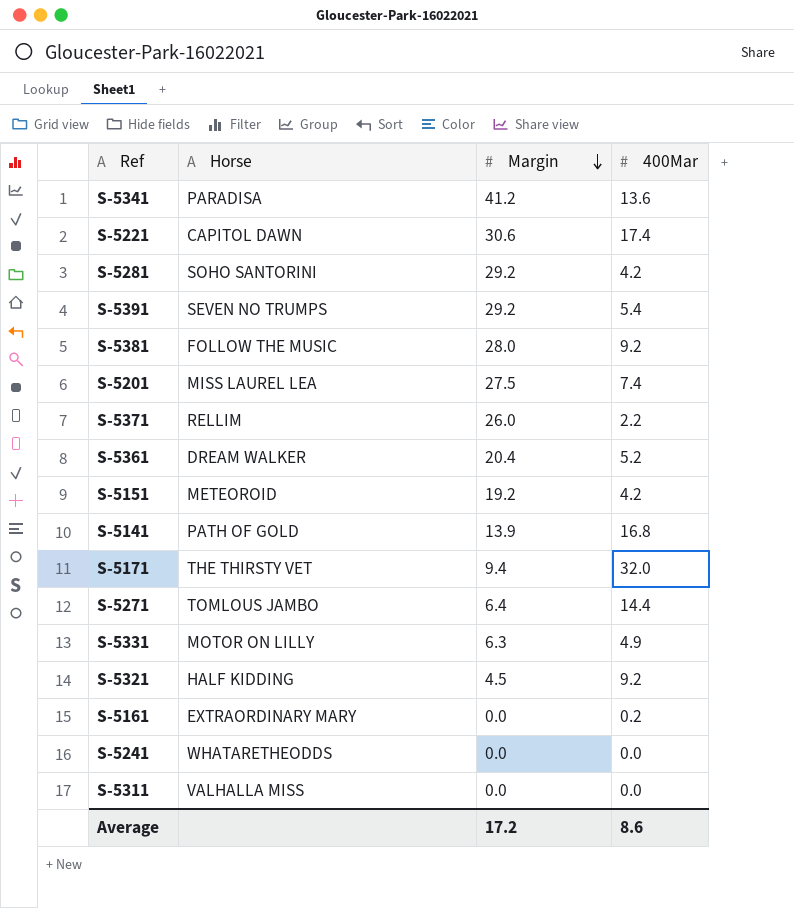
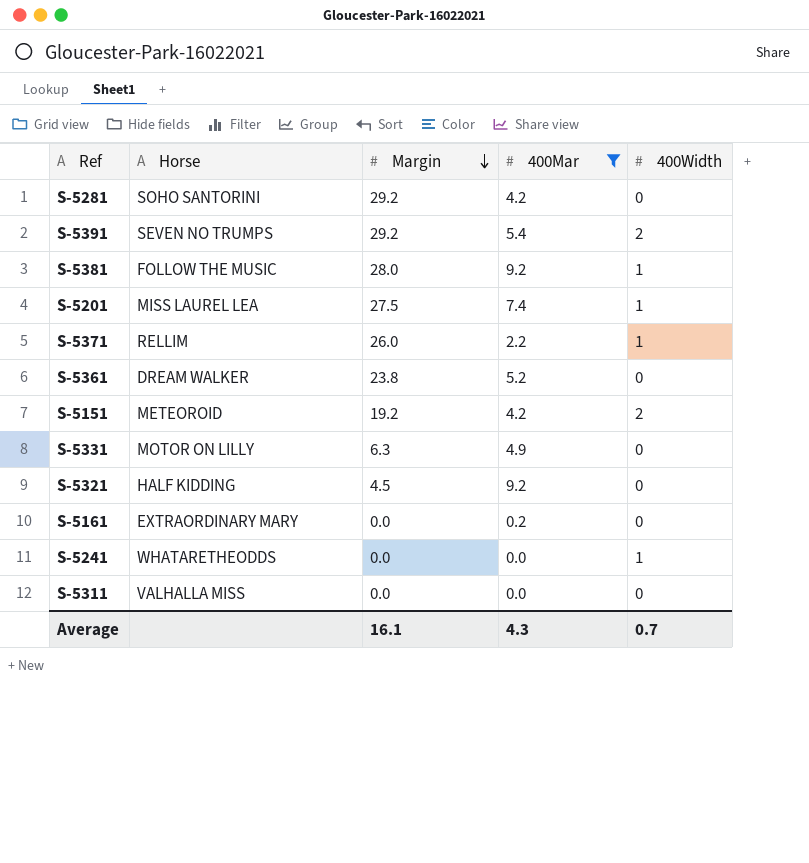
filter: none -> 400Mar <= 9.2
column 400Width | position: none -> 5
S-5361 | Margin: 20.4 -> 23.8
Average | Margin: 17.2 -> 16.1
Average | 400Mar: 8.6 -> 4.3

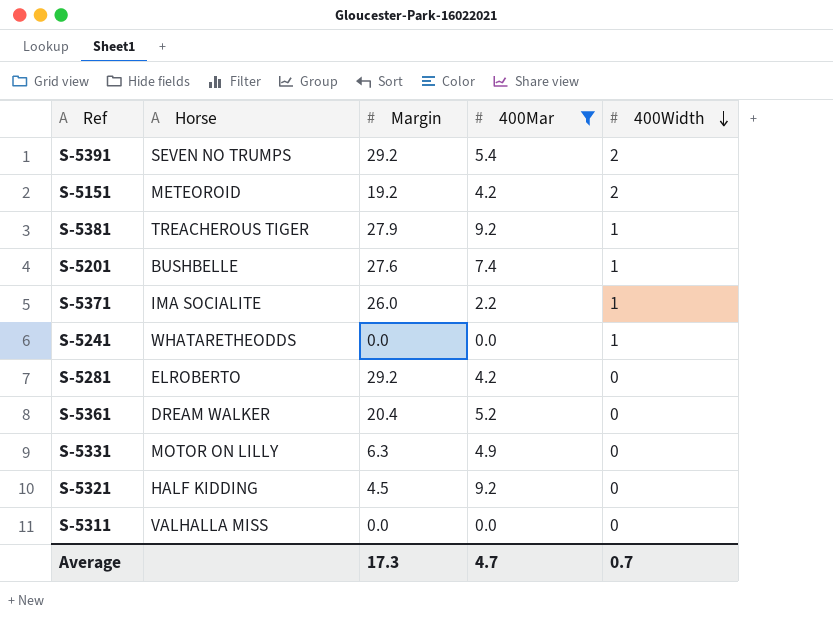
row order: Margin descending -> 400Width descending
row S-5161: EXTRAORDINARY MARY | 0.0 | 0.2 | 0 -> none
S-5381 | Horse: FOLLOW THE MUSIC -> TREACHEROUS TIGER
S-5381 | Margin: 28.0 -> 27.9
S-5201 | Horse: MISS LAUREL LEA -> BUSHBELLE
S-5201 | Margin: 27.5 -> 27.6
S-5371 | Horse: RELLIM -> IMA SOCIALITE
S-5281 | Horse: SOHO SANTORINI -> ELROBERTO
S-5361 | Margin: 23.8 -> 20.4
Average | Margin: 16.1 -> 17.3
Average | 400Mar: 4.3 -> 4.7

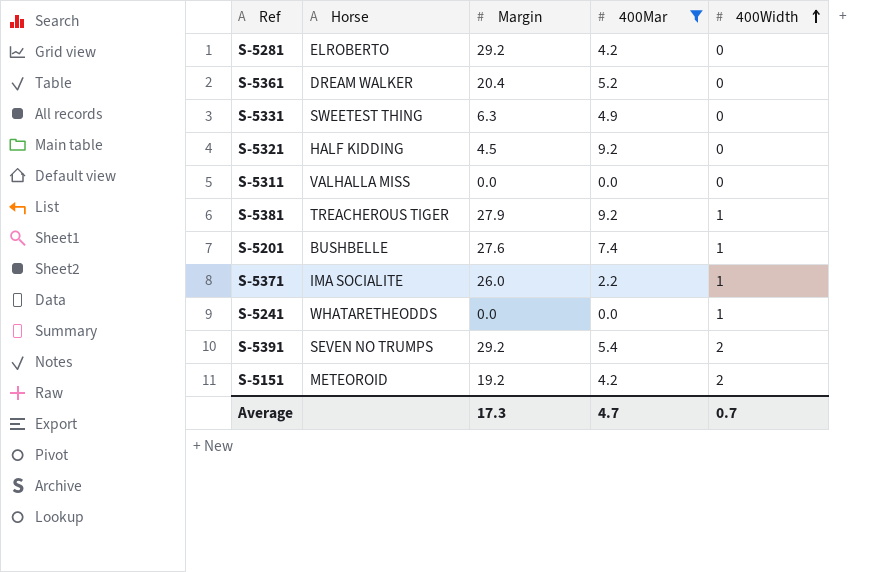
row order: 400Width descending -> 400Width ascending
S-5331 | Horse: MOTOR ON LILLY -> SWEETEST THING

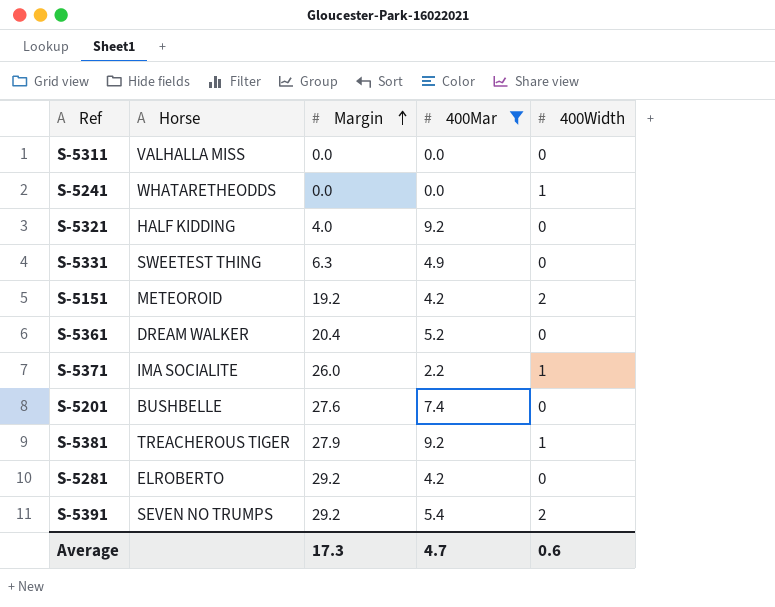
row order: 400Width ascending -> Margin ascending
S-5321 | Margin: 4.5 -> 4.0
S-5201 | 400Width: 1 -> 0
Average | 400Width: 0.7 -> 0.6

